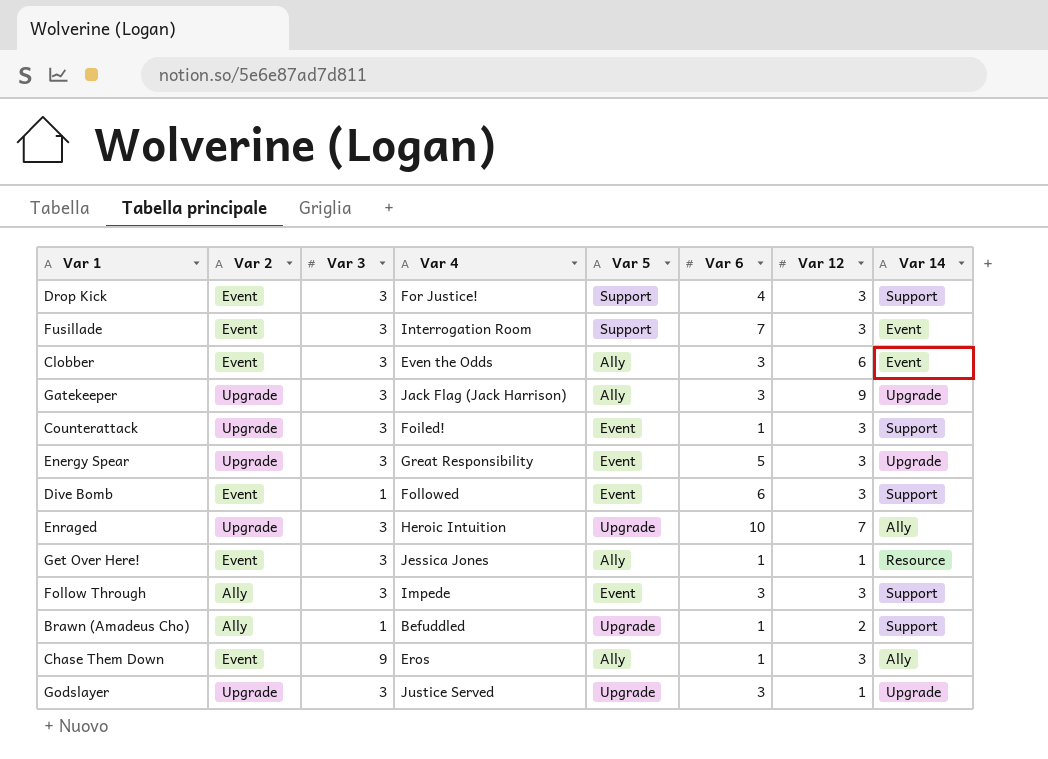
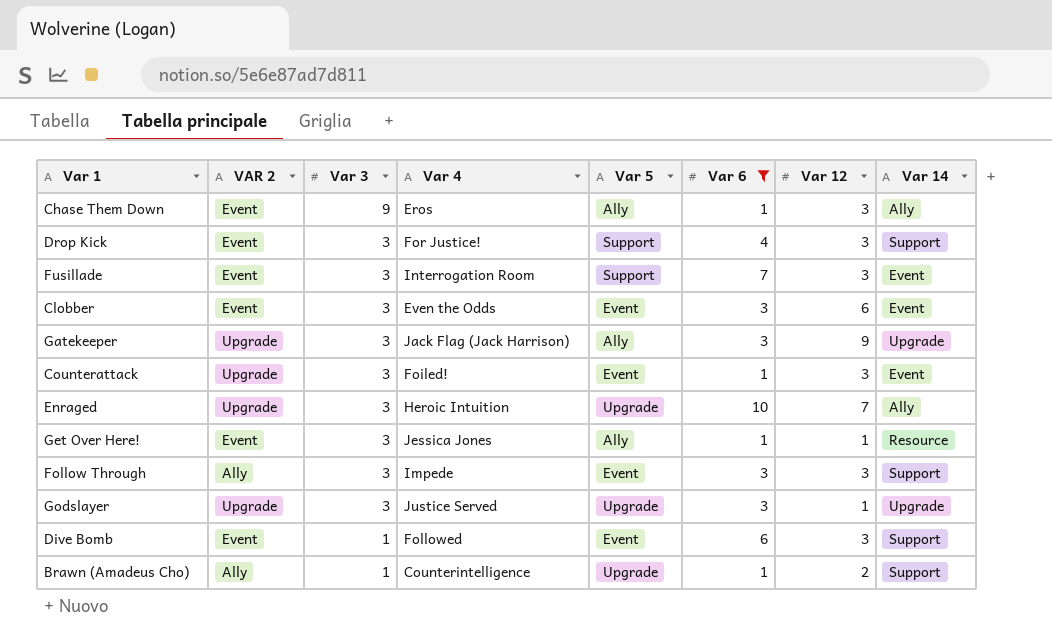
filter: none -> Var 6 != 5
row order: none -> Var 3 descending
column name: Var 2 -> VAR 2
Clobber | Var 5: Ally -> Event
Counterattack | Var 14: Support -> Event
Brawn (Amadeus Cho) | Var 4: Befuddled -> Counterintelligence

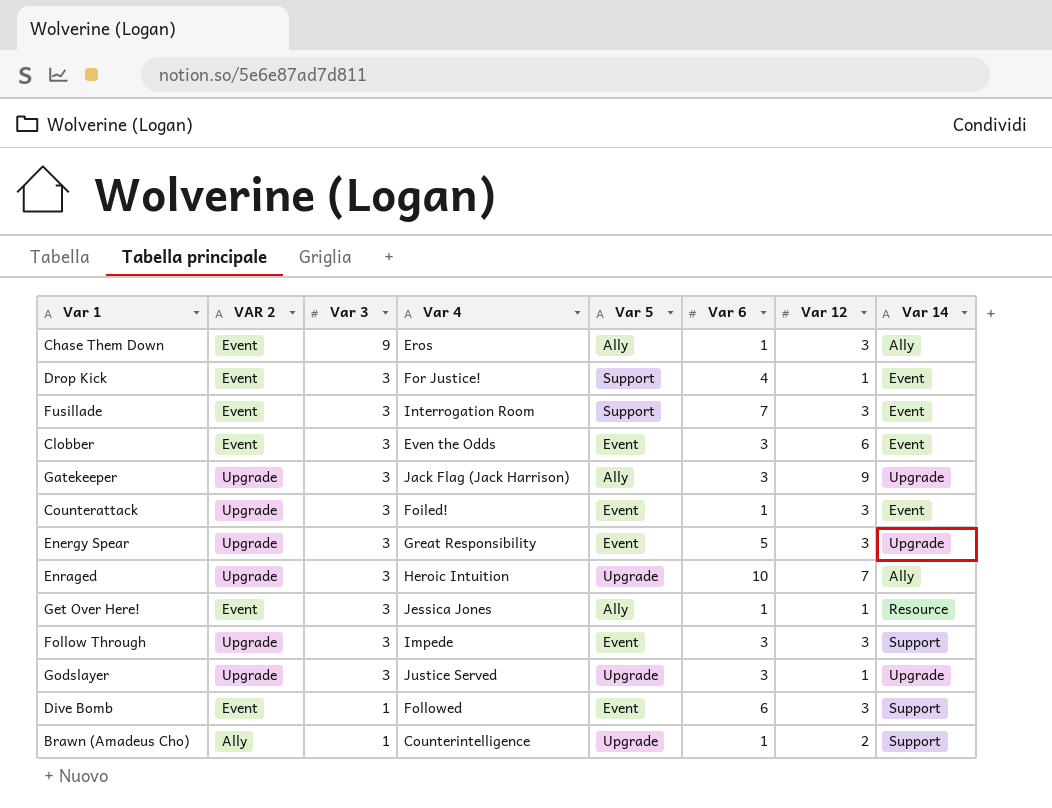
filter: Var 6 != 5 -> none
Drop Kick | Var 12: 3 -> 1
Drop Kick | Var 14: Support -> Event
Follow Through | VAR 2: Ally -> Upgrade

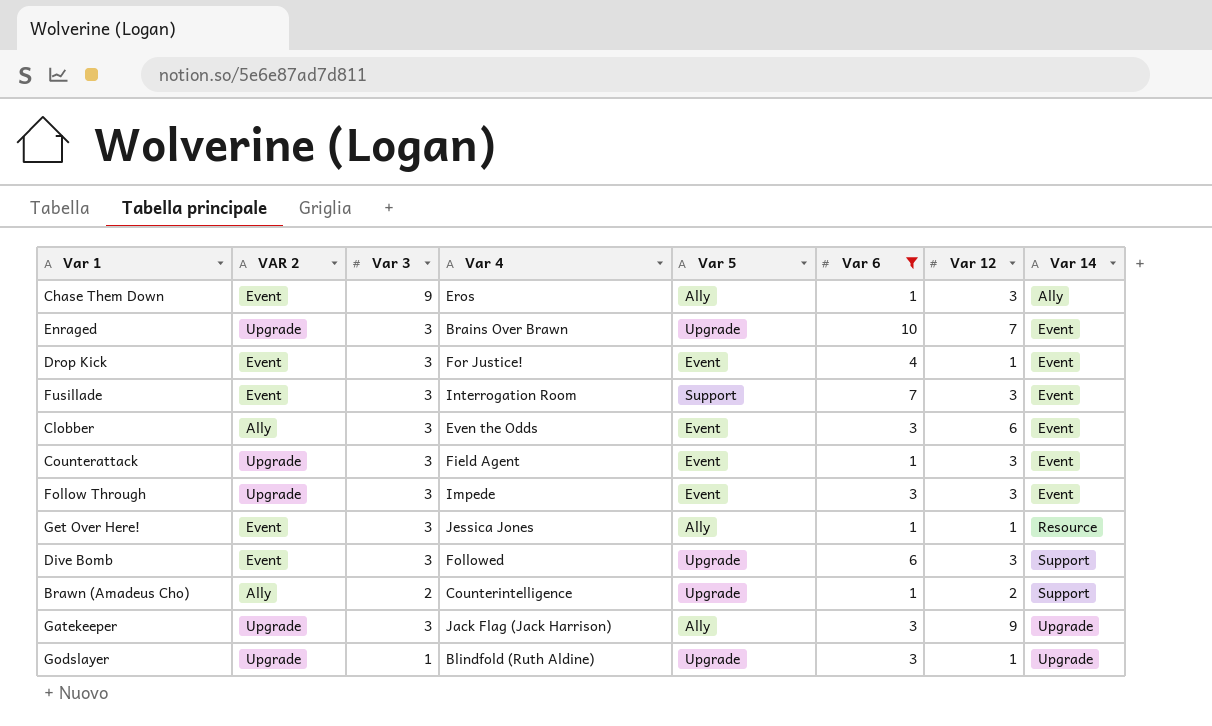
filter: none -> Var 6 != 5
row order: Var 3 descending -> Var 14 ascending
Enraged | Var 4: Heroic Intuition -> Brains Over Brawn
Enraged | Var 14: Ally -> Event
Drop Kick | Var 5: Support -> Event
Clobber | VAR 2: Event -> Ally
Counterattack | Var 4: Foiled! -> Field Agent
Follow Through | Var 14: Support -> Event
Dive Bomb | Var 3: 1 -> 3
Dive Bomb | Var 5: Event -> Upgrade
Brawn (Amadeus Cho) | Var 3: 1 -> 2
Godslayer | Var 3: 3 -> 1
Godslayer | Var 4: Justice Served -> Blindfold (Ruth Aldine)

